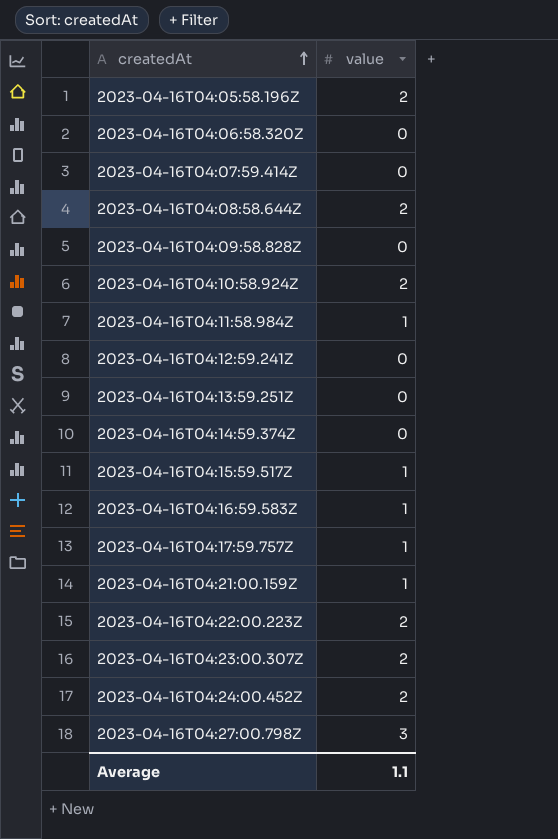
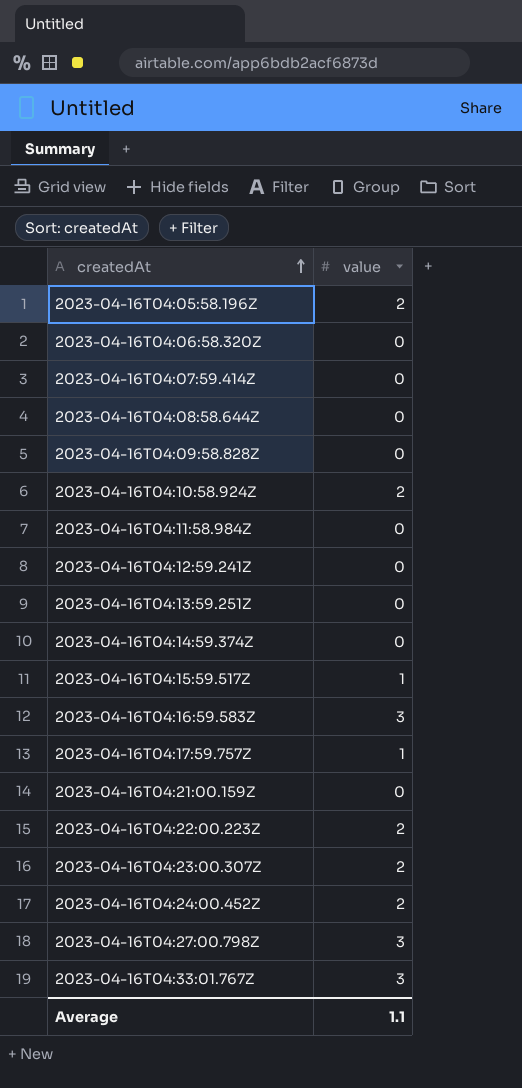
2023-04-16T04:08:58.644Z | value: 2 -> 0
2023-04-16T04:11:58.984Z | value: 1 -> 0
2023-04-16T04:16:59.583Z | value: 1 -> 3
2023-04-16T04:21:00.159Z | value: 1 -> 0
row 2023-04-16T04:33:01.767Z: none -> 3

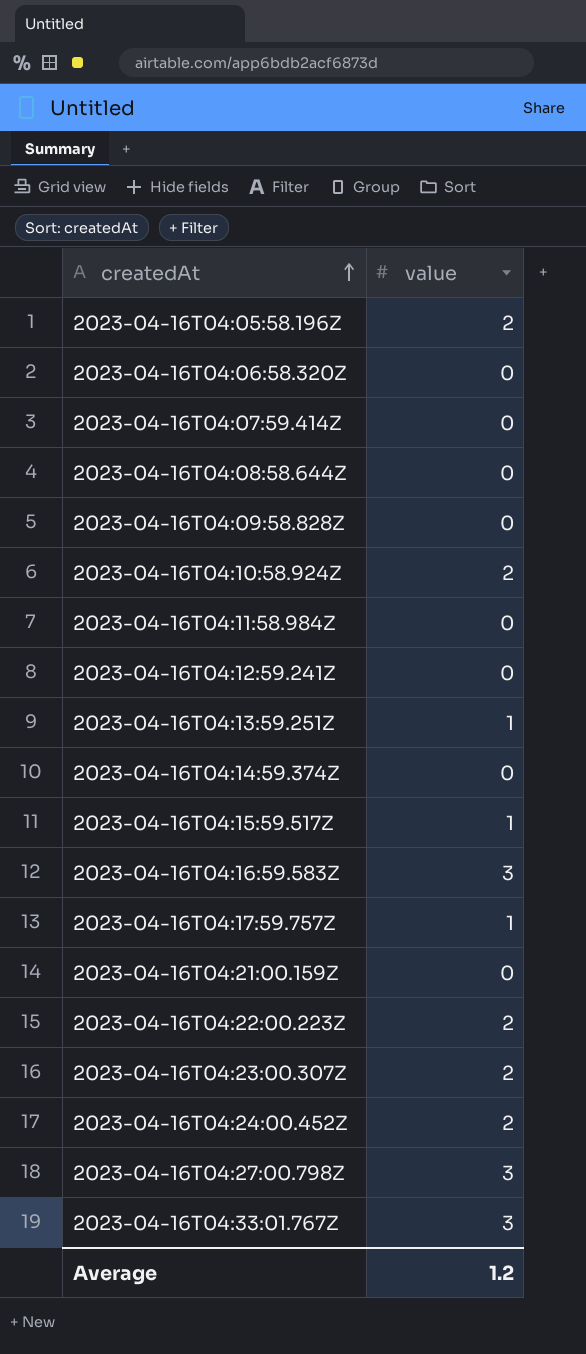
2023-04-16T04:13:59.251Z | value: 0 -> 1
Average | value: 1.1 -> 1.2

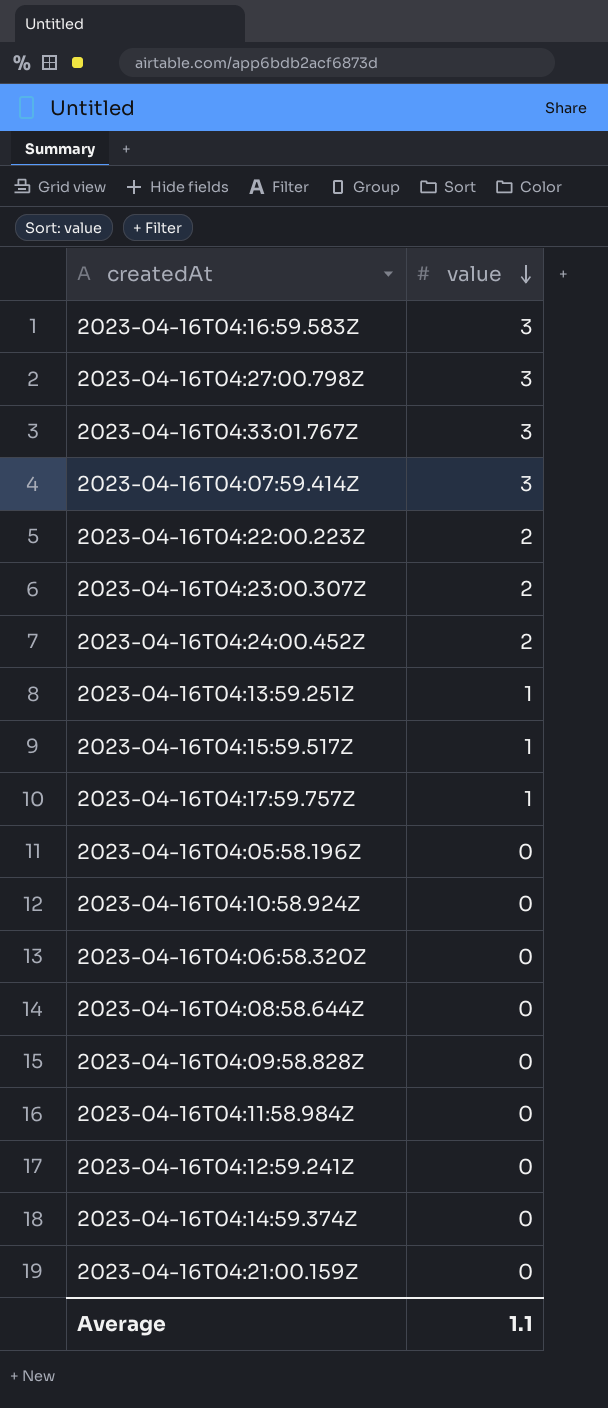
row order: createdAt ascending -> value descending
2023-04-16T04:07:59.414Z | value: 0 -> 3
2023-04-16T04:05:58.196Z | value: 2 -> 0
2023-04-16T04:10:58.924Z | value: 2 -> 0
Average | value: 1.2 -> 1.1

